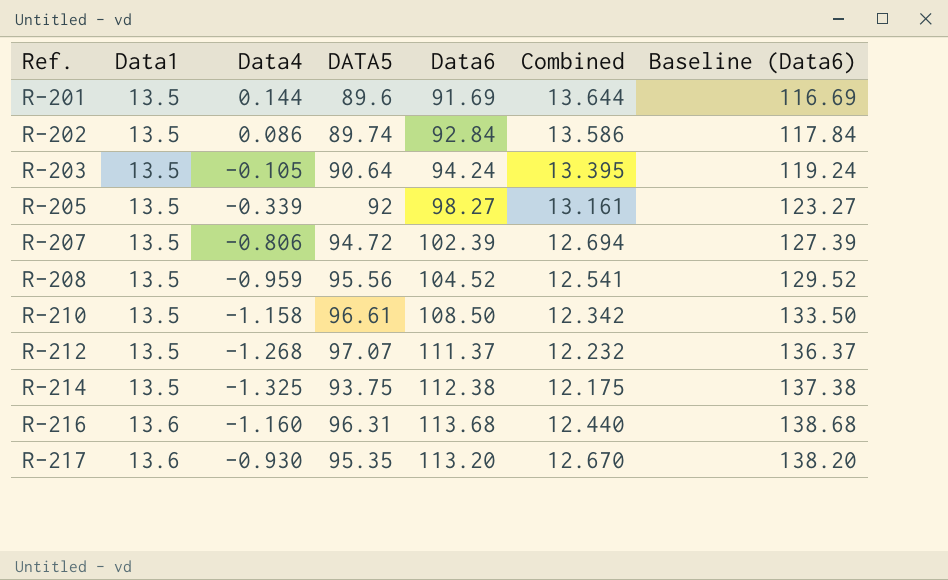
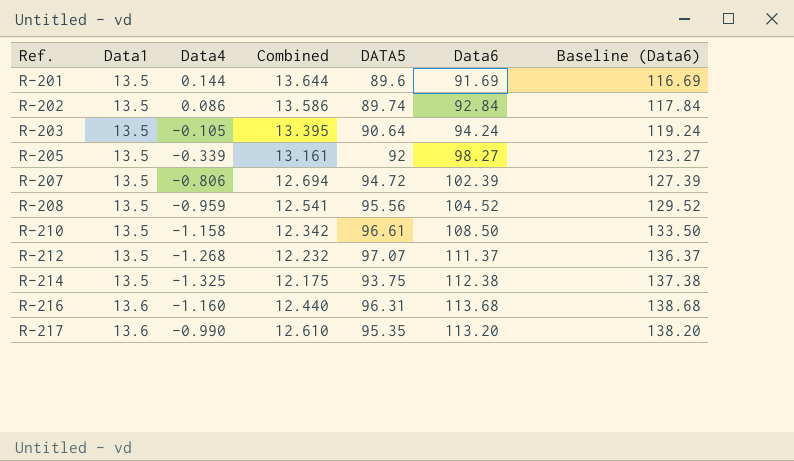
column Combined | position: 6 -> 4
R-217 | Data4: -0.930 -> -0.990
R-217 | Combined: 12.670 -> 12.610

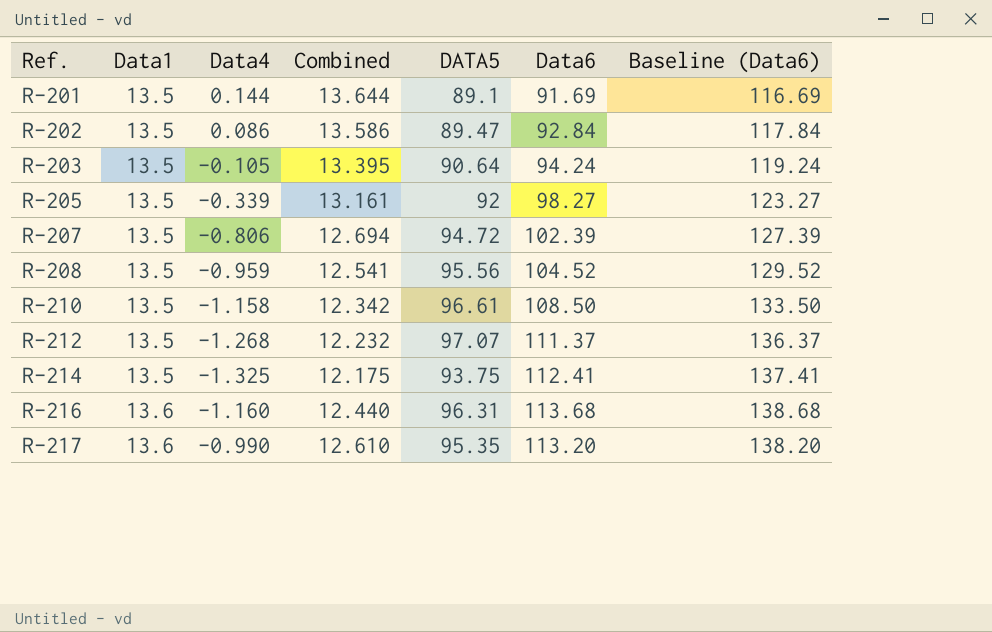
R-201 | DATA5: 89.6 -> 89.1
R-202 | DATA5: 89.74 -> 89.47
R-214 | Data6: 112.38 -> 112.41
R-214 | Baseline (Data6): 137.38 -> 137.41

